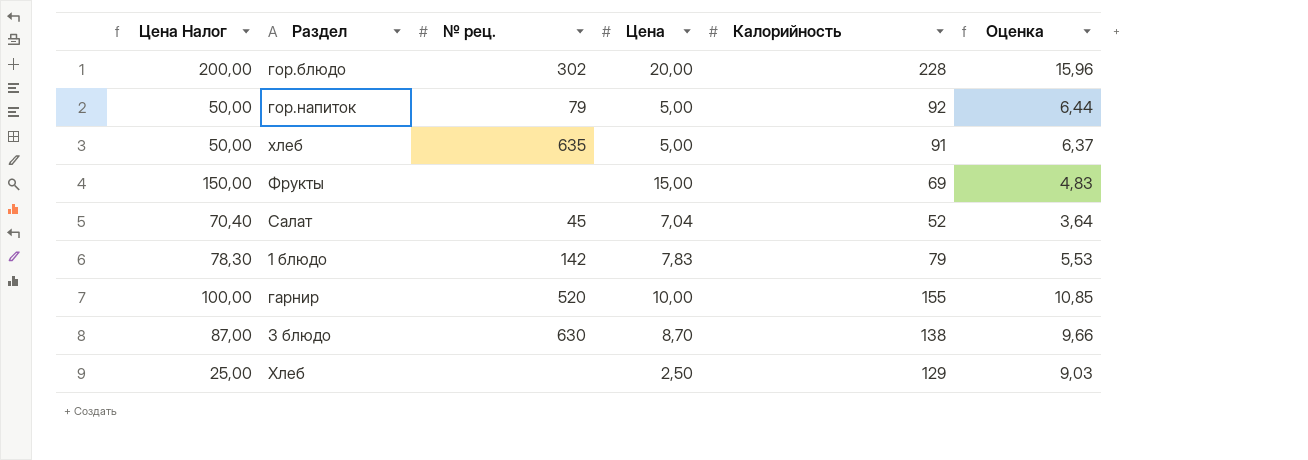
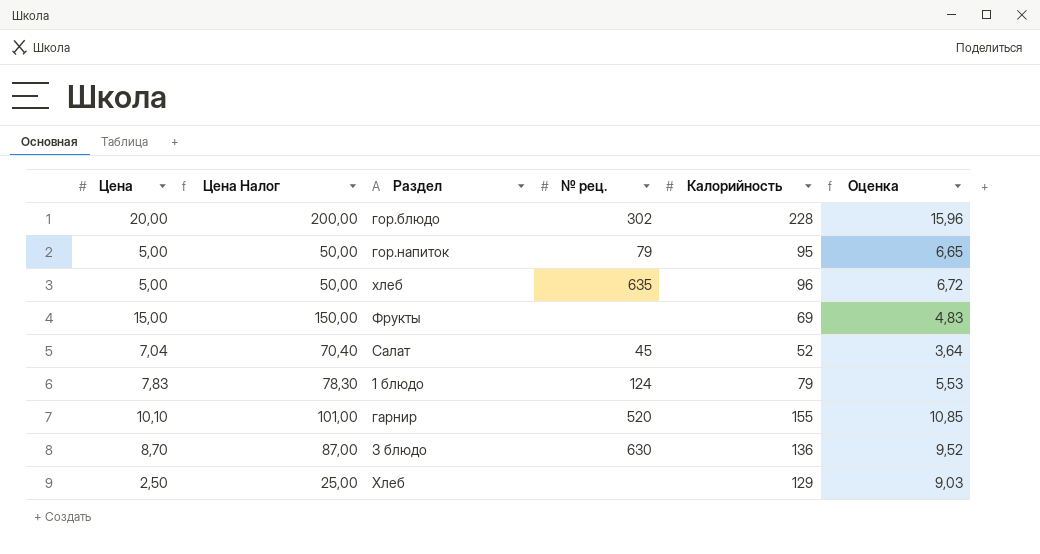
column Цена | position: 4 -> 1
гор.напиток | Калорийность: 92 -> 95
гор.напиток | Оценка: 6,44 -> 6,65
хлеб | Калорийность: 91 -> 96
хлеб | Оценка: 6,37 -> 6,72
1 блюдо | № рец.: 142 -> 124
гарнир | Цена: 10,00 -> 10,10
гарнир | Цена Налог: 100,00 -> 101,00
3 блюдо | Калорийность: 138 -> 136
3 блюдо | Оценка: 9,66 -> 9,52

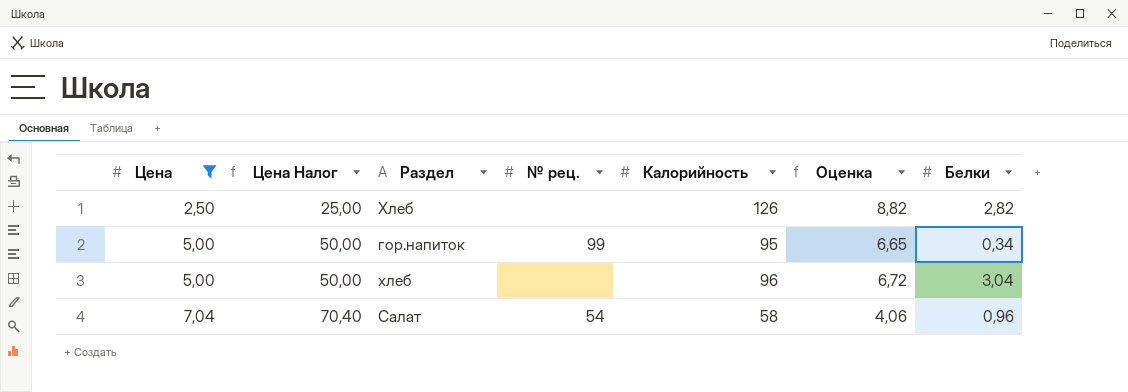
filter: none -> Цена <= 7,04
row order: none -> Цена ascending
column Белки | position: none -> 7
Хлеб | Калорийность: 129 -> 126
Хлеб | Оценка: 9,03 -> 8,82
гор.напиток | № рец.: 79 -> 99
хлеб | № рец.: 635 -> none
Салат | № рец.: 45 -> 54
Салат | Калорийность: 52 -> 58
Салат | Оценка: 3,64 -> 4,06

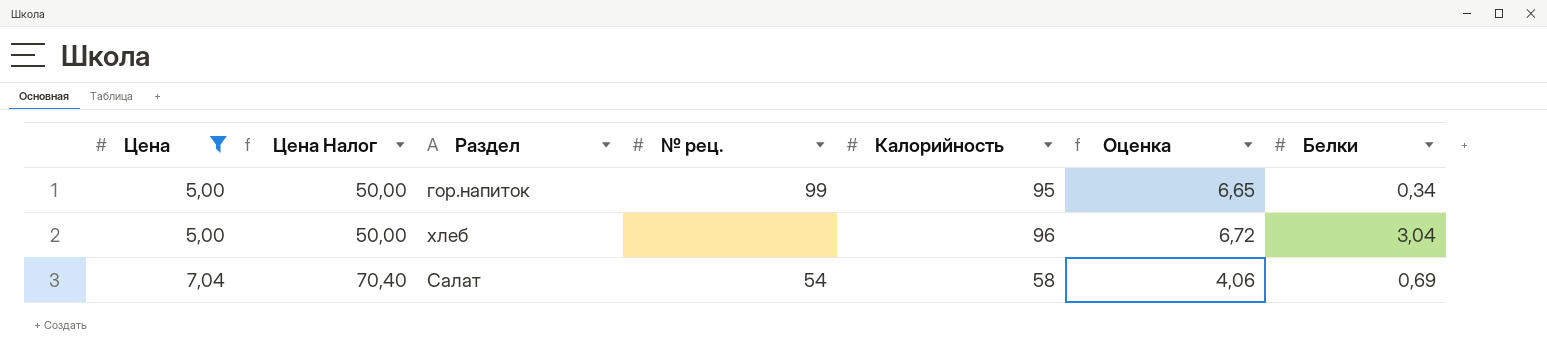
row Хлеб: 2,50 | 25,00 | none | 126 | 8,82 | 2,82 -> none
Салат | Белки: 0,96 -> 0,69

